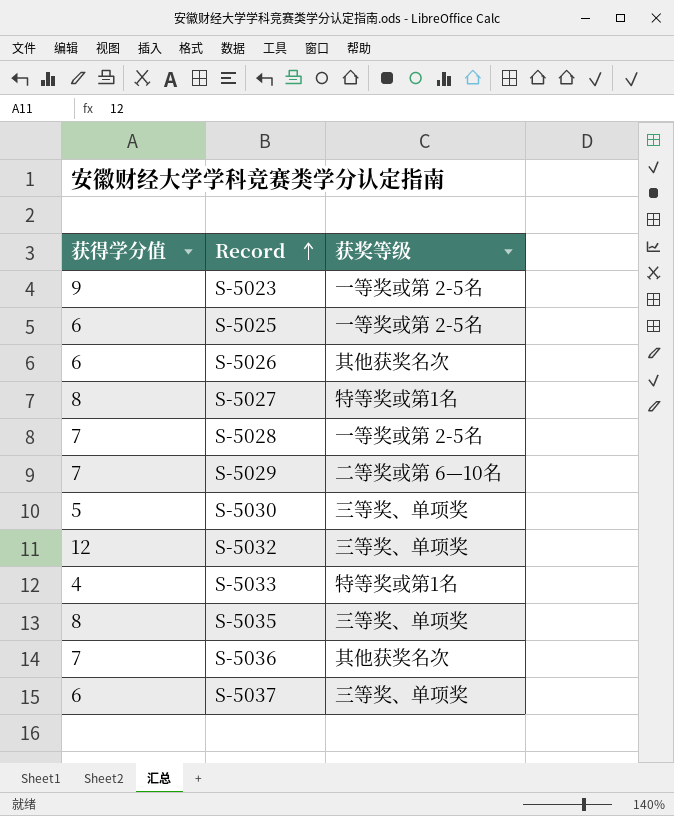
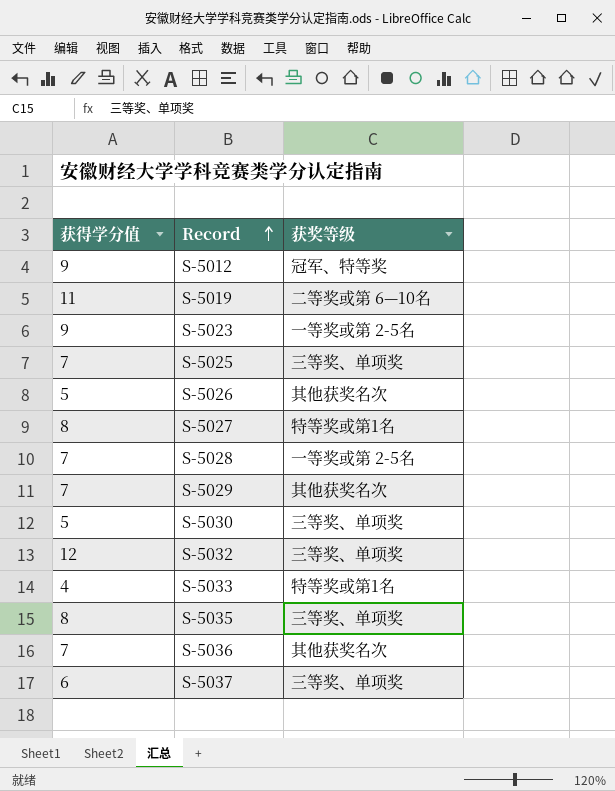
row S-5012: none -> 9 | 冠军、特等奖
row S-5019: none -> 11 | 二等奖或第 6—10名
S-5025 | 获得学分值: 6 -> 7
S-5025 | 获奖等级: 一等奖或第 2-5名 -> 三等奖、单项奖
S-5026 | 获得学分值: 6 -> 5
S-5029 | 获奖等级: 二等奖或第 6—10名 -> 其他获奖名次

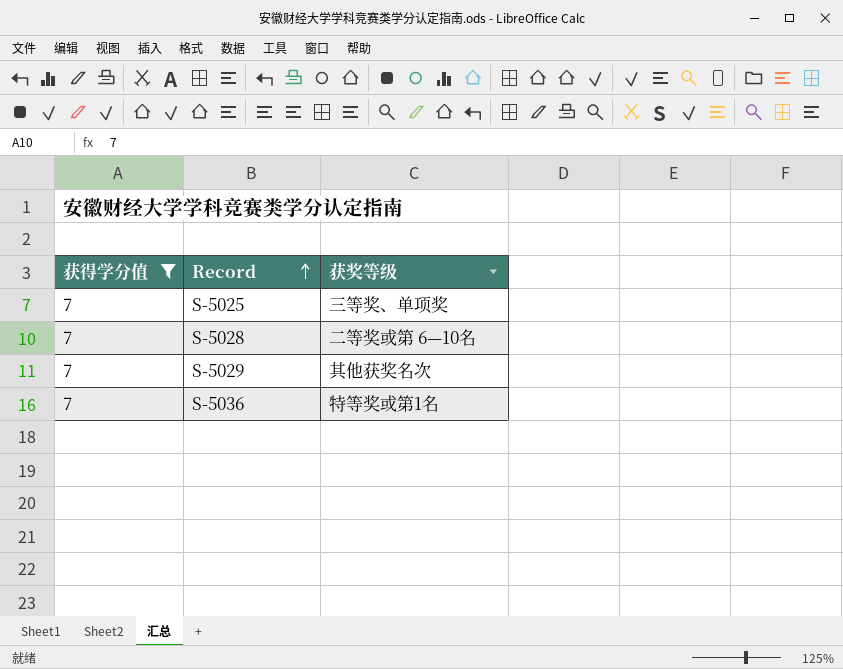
filter: none -> 获得学分值 = 7
S-5028 | 获奖等级: 一等奖或第 2-5名 -> 二等奖或第 6—10名
S-5036 | 获奖等级: 其他获奖名次 -> 特等奖或第1名

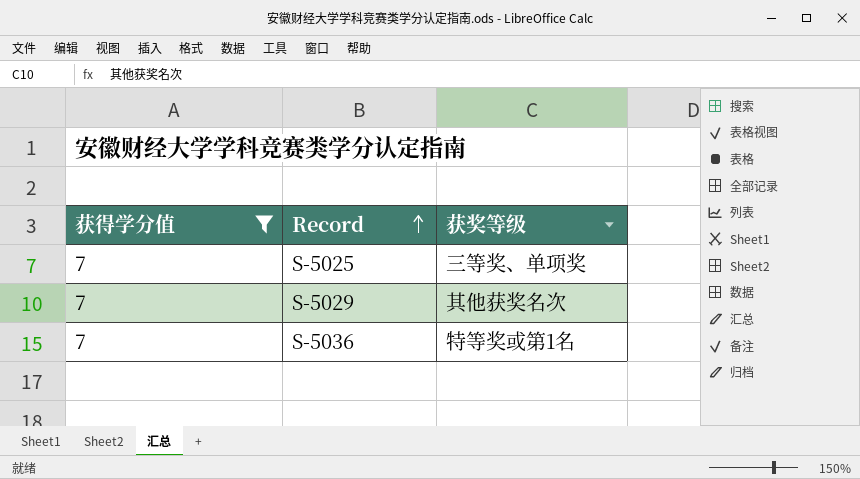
row S-5028: 7 | 二等奖或第 6—10名 -> none

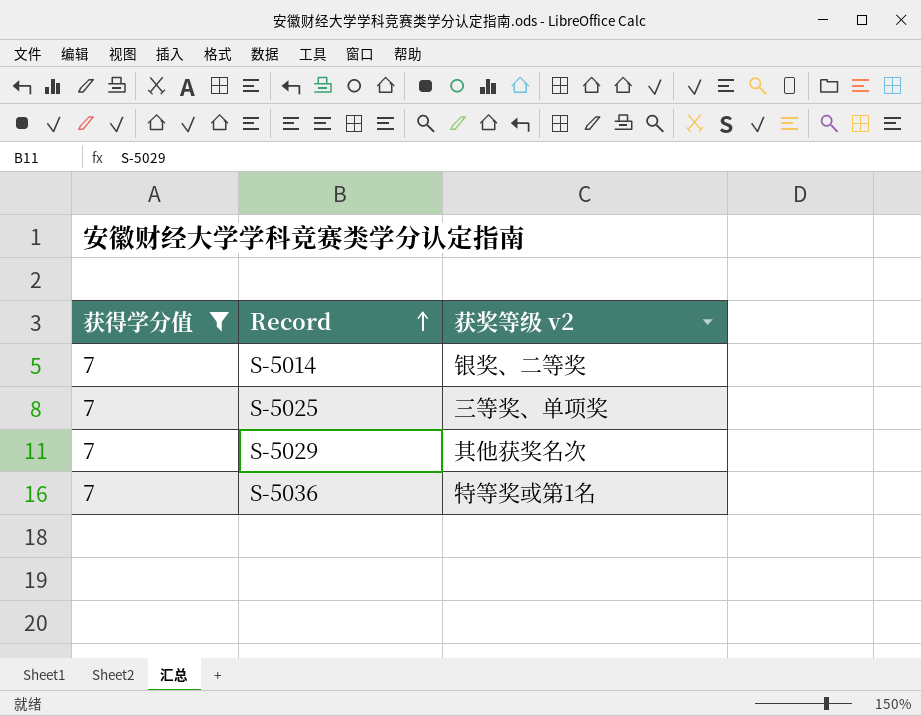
column name: 获奖等级 -> 获奖等级 v2
row S-5014: none -> 7 | 银奖、二等奖

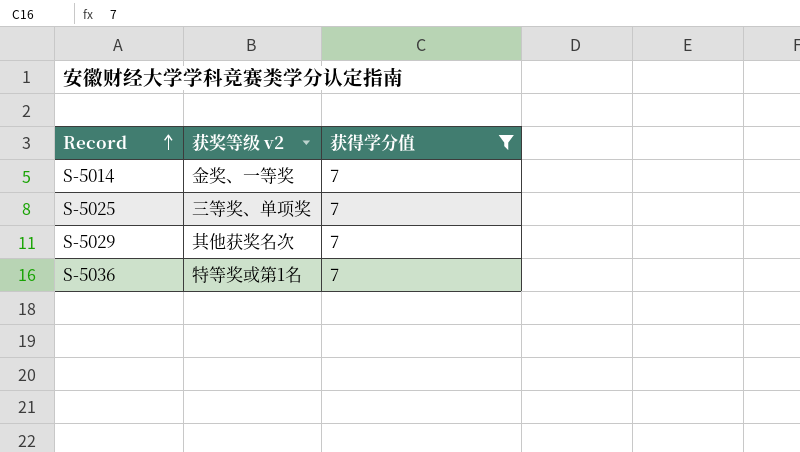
column 获得学分值 | position: 1 -> 3
S-5014 | 获奖等级 v2: 银奖、二等奖 -> 金奖、一等奖

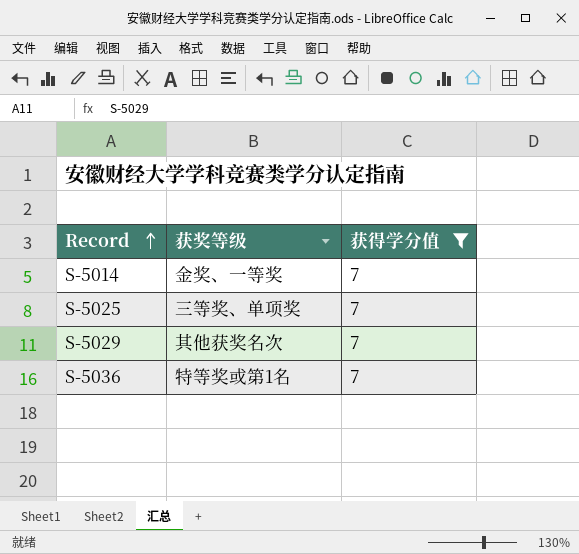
column name: 获奖等级 v2 -> 获奖等级

